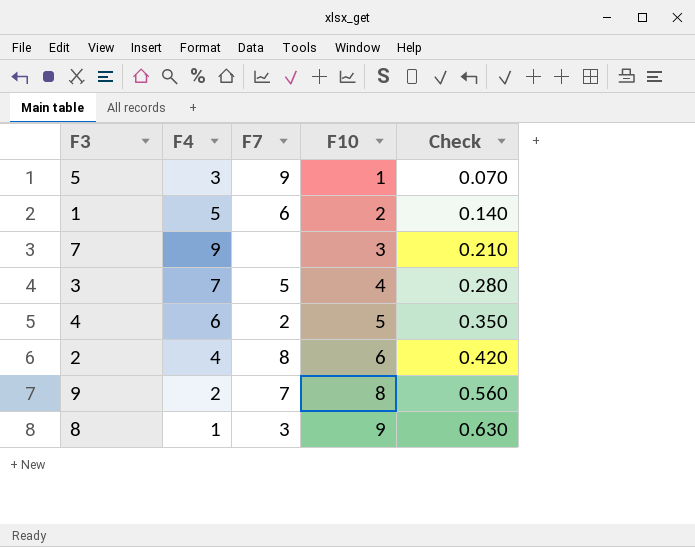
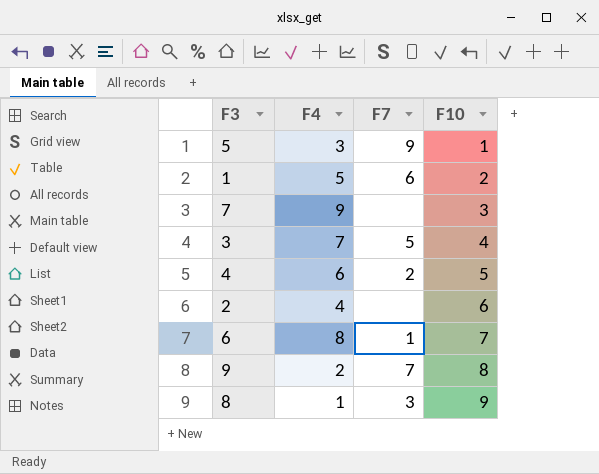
column Check | formula: [F10] * 0.07 -> none
2 | F7: 8 -> none
row 6: none -> 8 | 1 | 7

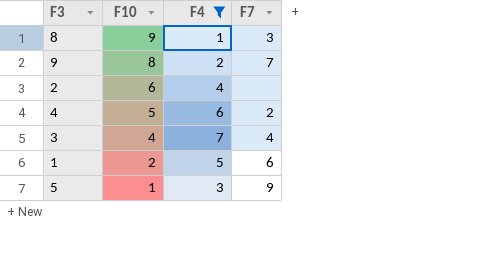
filter: none -> F4 <= 7
row order: F10 ascending -> F10 descending
column F10 | position: 4 -> 2
3 | F7: 5 -> 4

